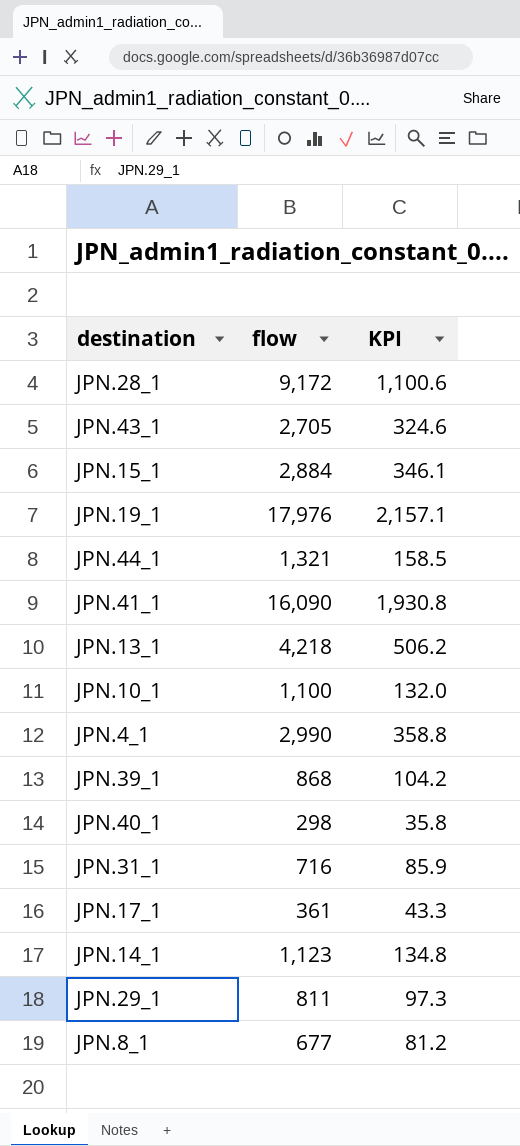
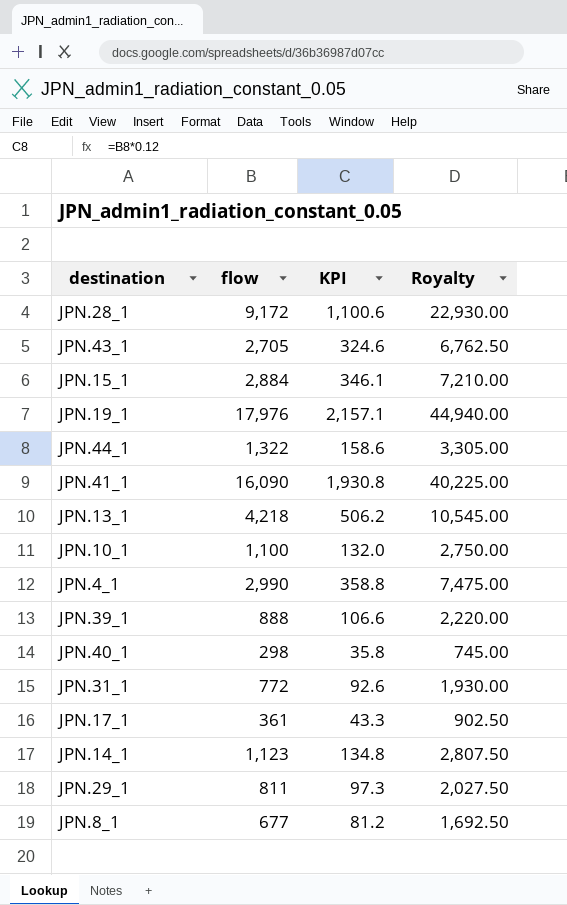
column Royalty | formula: none -> [flow] * 2.5
JPN.44_1 | flow: 1,321 -> 1,322
JPN.44_1 | KPI: 158.5 -> 158.6
JPN.39_1 | flow: 868 -> 888
JPN.39_1 | KPI: 104.2 -> 106.6
JPN.31_1 | flow: 716 -> 772
JPN.31_1 | KPI: 85.9 -> 92.6

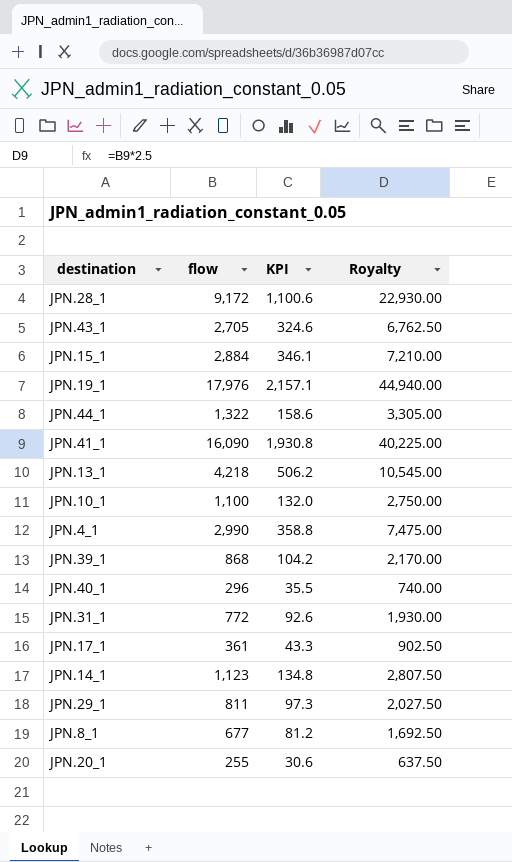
JPN.39_1 | flow: 888 -> 868
JPN.39_1 | KPI: 106.6 -> 104.2
JPN.39_1 | Royalty: 2,220.00 -> 2,170.00
JPN.40_1 | flow: 298 -> 296
JPN.40_1 | KPI: 35.8 -> 35.5
JPN.40_1 | Royalty: 745.00 -> 740.00
row JPN.20_1: none -> 255 | 30.6 | 637.50

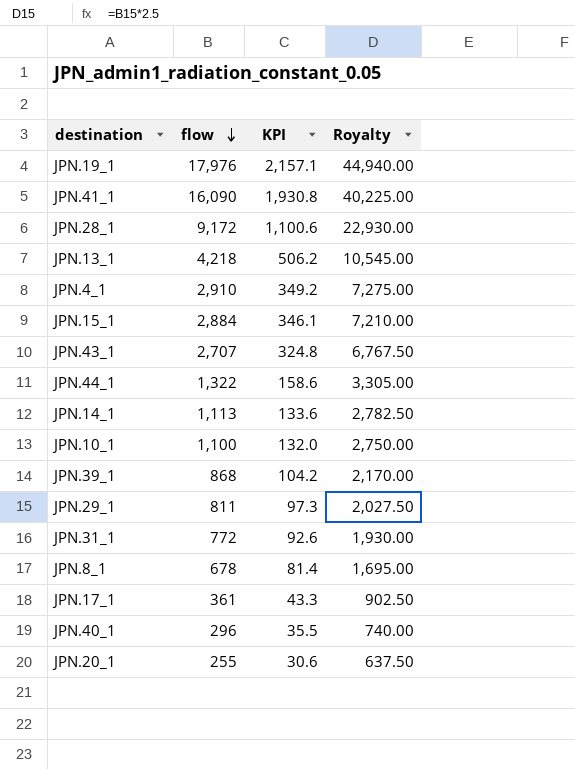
row order: none -> flow descending
JPN.4_1 | flow: 2,990 -> 2,910
JPN.4_1 | KPI: 358.8 -> 349.2
JPN.4_1 | Royalty: 7,475.00 -> 7,275.00
JPN.43_1 | flow: 2,705 -> 2,707
JPN.43_1 | KPI: 324.6 -> 324.8
JPN.43_1 | Royalty: 6,762.50 -> 6,767.50
JPN.14_1 | flow: 1,123 -> 1,113
JPN.14_1 | KPI: 134.8 -> 133.6
JPN.14_1 | Royalty: 2,807.50 -> 2,782.50
JPN.8_1 | flow: 677 -> 678
JPN.8_1 | KPI: 81.2 -> 81.4
JPN.8_1 | Royalty: 1,692.50 -> 1,695.00

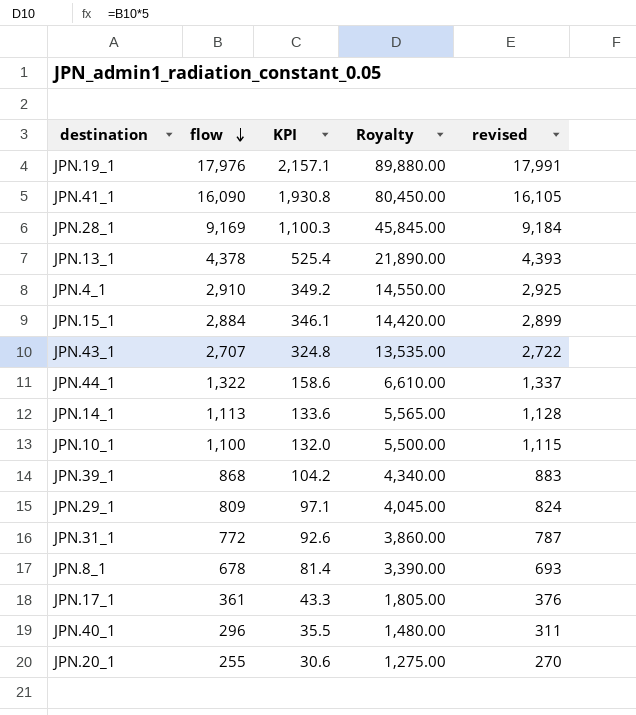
column Royalty | formula: [flow] * 2.5 -> [flow] * 5
column revised | formula: none -> [flow] + 15
JPN.28_1 | flow: 9,172 -> 9,169
JPN.28_1 | KPI: 1,100.6 -> 1,100.3
JPN.13_1 | flow: 4,218 -> 4,378
JPN.13_1 | KPI: 506.2 -> 525.4
JPN.29_1 | flow: 811 -> 809
JPN.29_1 | KPI: 97.3 -> 97.1

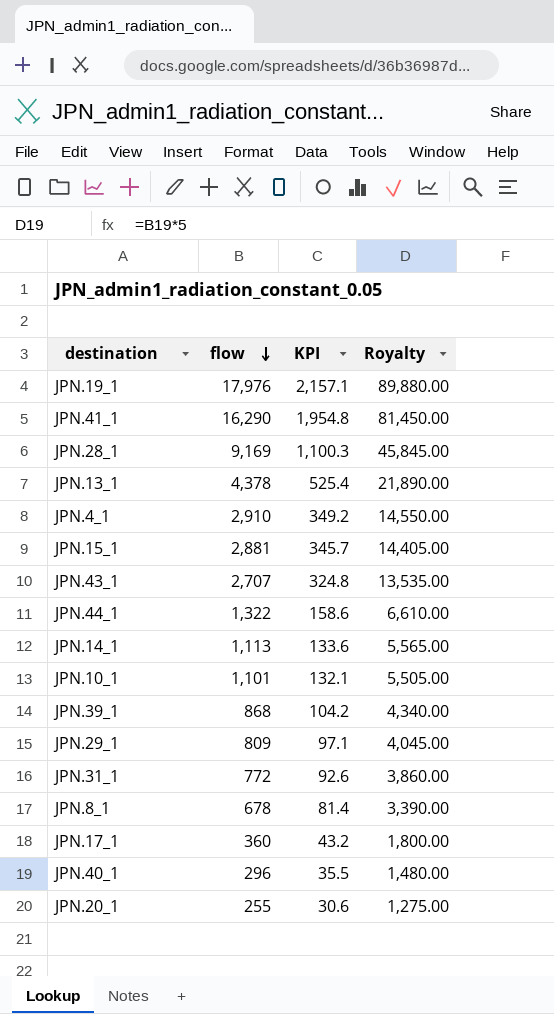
column revised | formula: [flow] + 15 -> none
JPN.41_1 | flow: 16,090 -> 16,290
JPN.41_1 | KPI: 1,930.8 -> 1,954.8
JPN.41_1 | Royalty: 80,450.00 -> 81,450.00
JPN.15_1 | flow: 2,884 -> 2,881
JPN.15_1 | KPI: 346.1 -> 345.7
JPN.15_1 | Royalty: 14,420.00 -> 14,405.00
JPN.10_1 | flow: 1,100 -> 1,101
JPN.10_1 | KPI: 132.0 -> 132.1
JPN.10_1 | Royalty: 5,500.00 -> 5,505.00
JPN.17_1 | flow: 361 -> 360
JPN.17_1 | KPI: 43.3 -> 43.2
JPN.17_1 | Royalty: 1,805.00 -> 1,800.00

